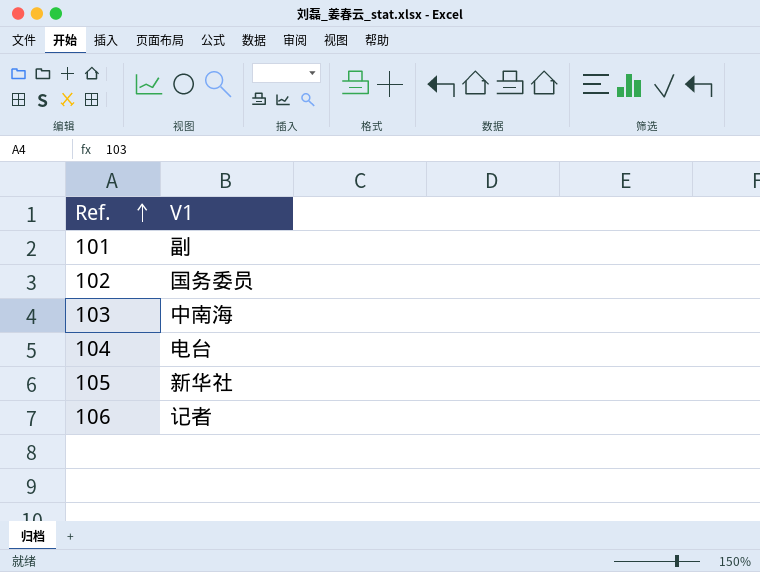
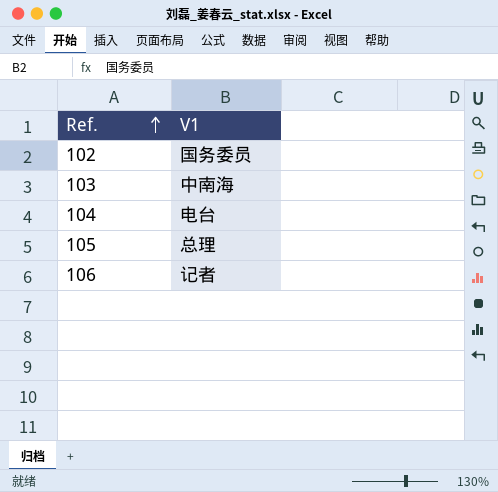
row 101: 副 -> none
105 | V1: 新华社 -> 总理

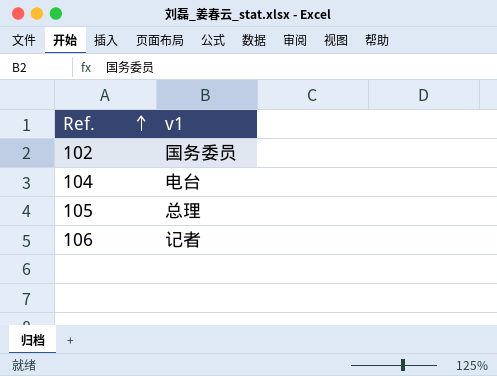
column name: V1 -> v1
row 103: 中南海 -> none

